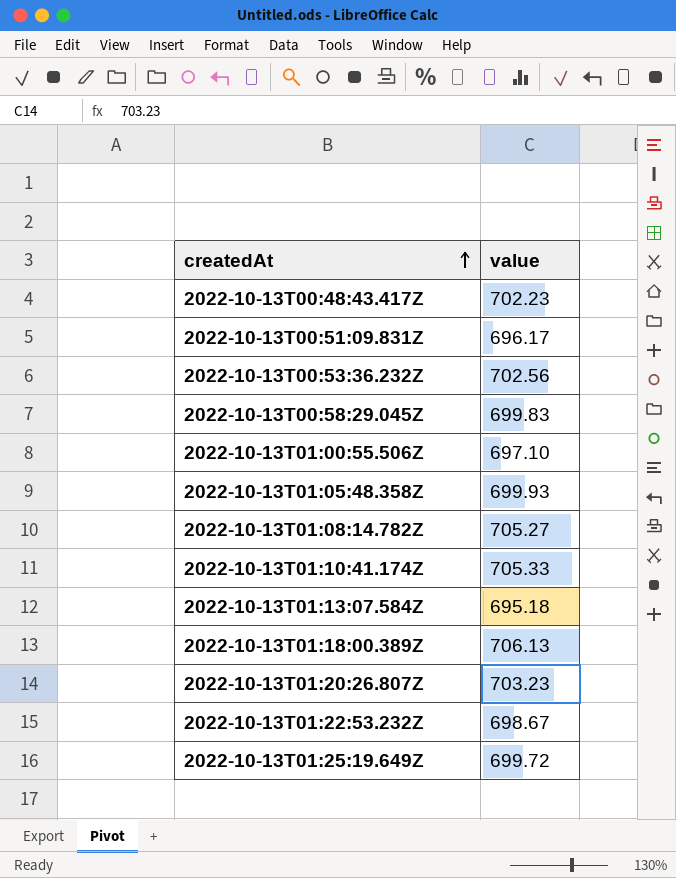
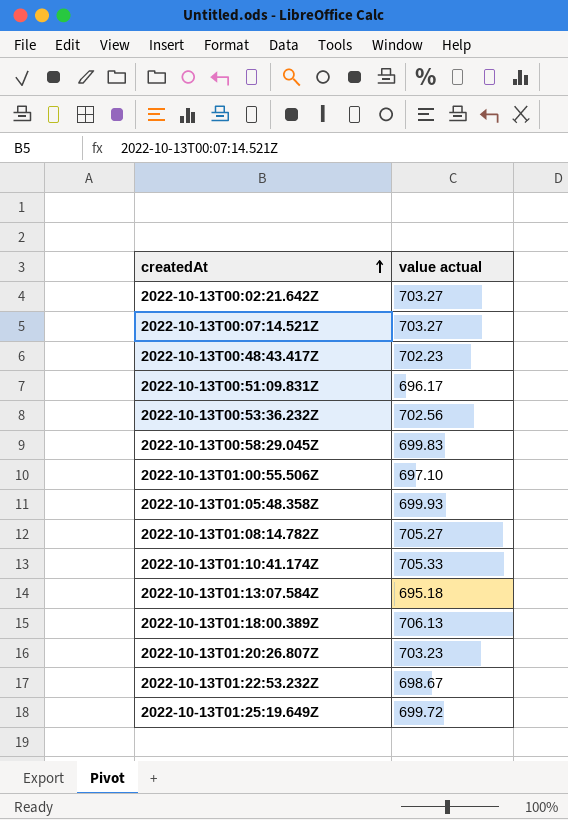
column name: value -> value actual
row 2022-10-13T00:02:21.642Z: none -> 703.27
row 2022-10-13T00:07:14.521Z: none -> 703.27

